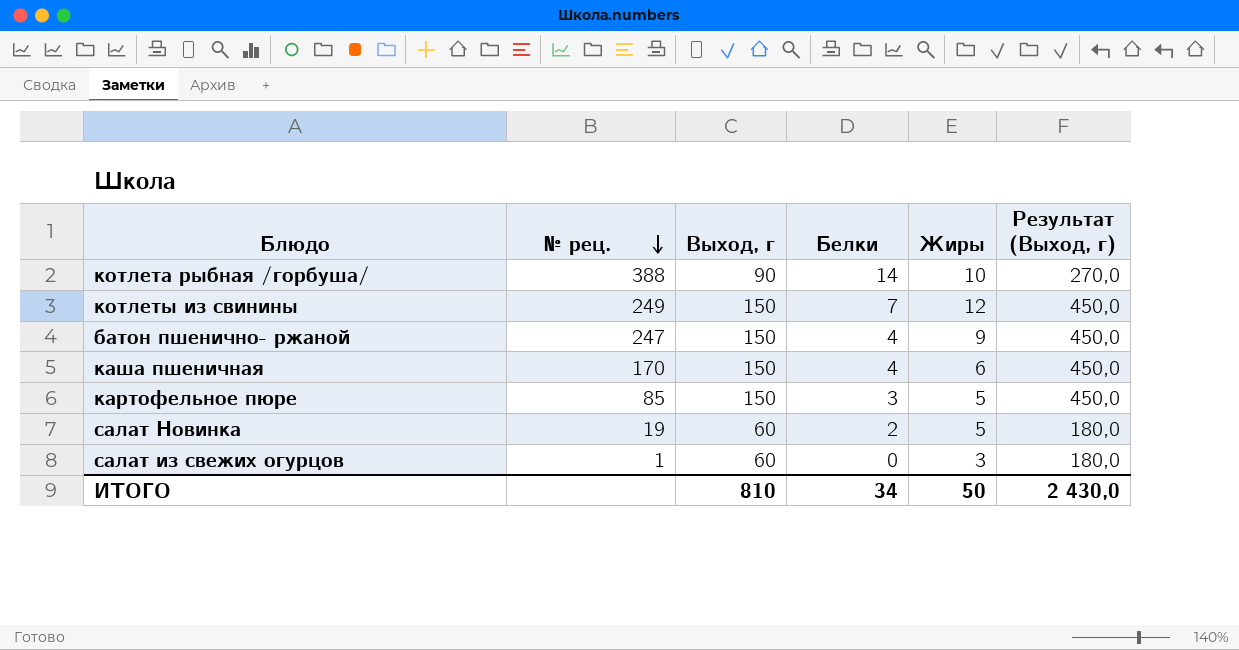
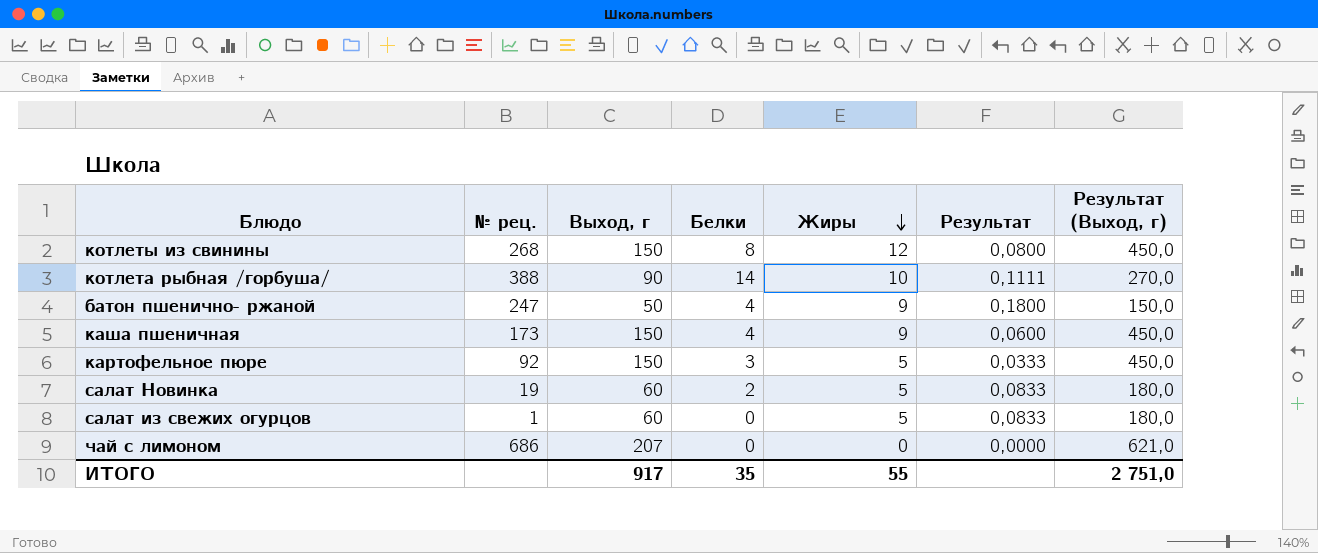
row order: № рец. descending -> Жиры descending
column Результат | formula: none -> [Жиры] / [Выход, г]
котлеты из свинины | № рец.: 249 -> 268
котлеты из свинины | Белки: 7 -> 8
батон пшенично- ржаной | Выход, г: 150 -> 50
батон пшенично- ржаной | Результат (Выход, г): 450,0 -> 150,0
каша пшеничная | № рец.: 170 -> 173
каша пшеничная | Жиры: 6 -> 9
картофельное пюре | № рец.: 85 -> 92
салат из свежих огурцов | Жиры: 3 -> 5
row чай с лимоном: none -> 686 | 207 | 0 | 0 | 0,0000 | 621,0
ИТОГО | Выход, г: 810 -> 917
ИТОГО | Белки: 34 -> 35
ИТОГО | Жиры: 50 -> 55
ИТОГО | Результат (Выход, г): 2 430,0 -> 2 751,0

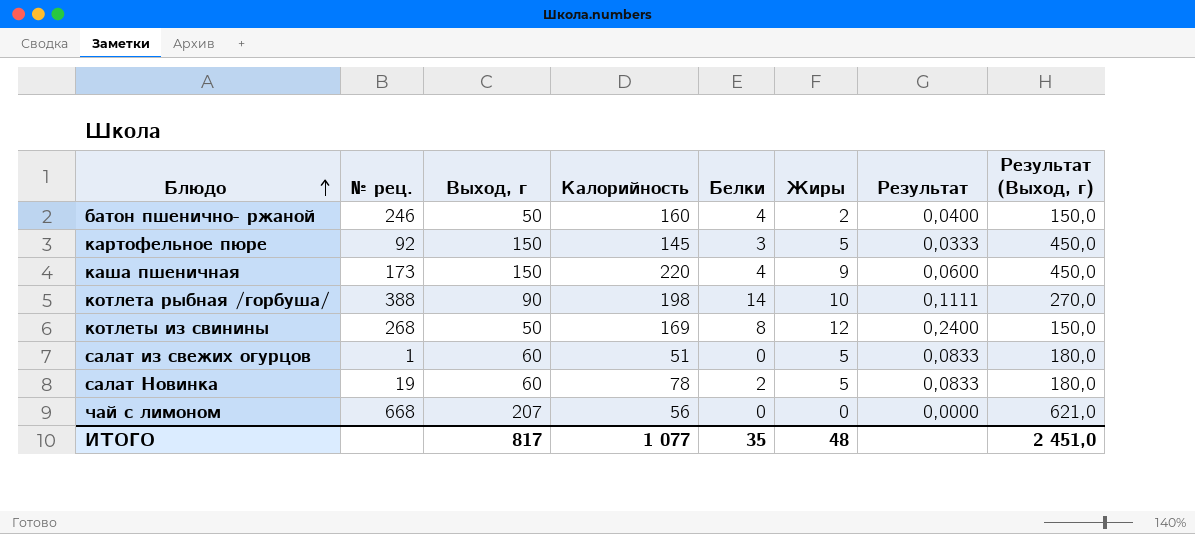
row order: Жиры descending -> Блюдо ascending
column Калорийность | position: none -> 4
батон пшенично- ржаной | № рец.: 247 -> 246
батон пшенично- ржаной | Жиры: 9 -> 2
батон пшенично- ржаной | Результат: 0,1800 -> 0,0400
котлеты из свинины | Выход, г: 150 -> 50
котлеты из свинины | Результат: 0,0800 -> 0,2400
котлеты из свинины | Результат (Выход, г): 450,0 -> 150,0
чай с лимоном | № рец.: 686 -> 668
ИТОГО | Выход, г: 917 -> 817
ИТОГО | Жиры: 55 -> 48
ИТОГО | Результат (Выход, г): 2 751,0 -> 2 451,0

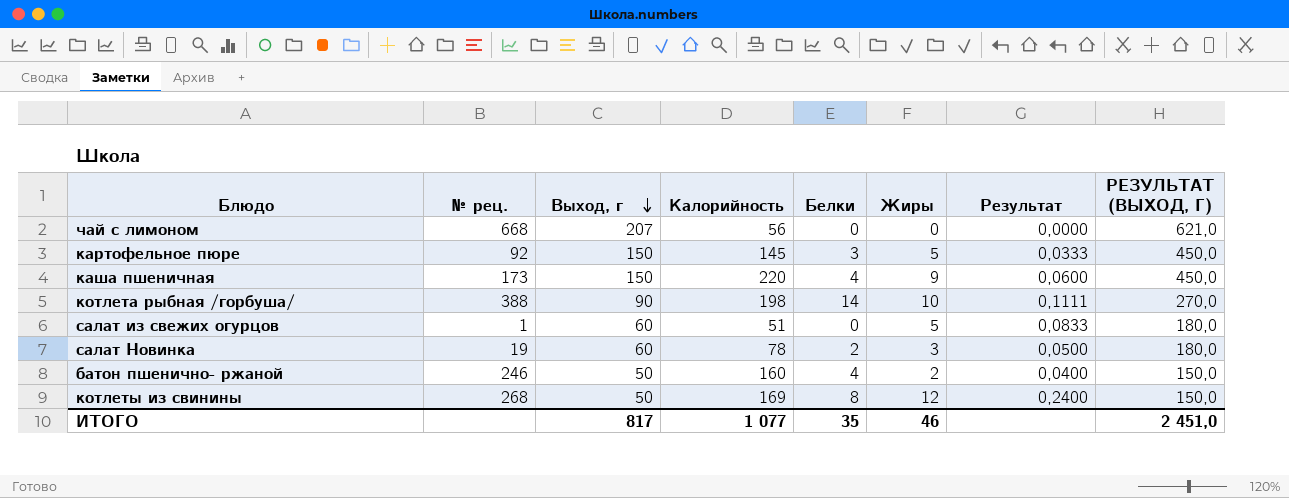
row order: Блюдо ascending -> Выход, г descending
column name: Результат (Выход, г) -> РЕЗУЛЬТАТ (ВЫХОД, Г)
салат Новинка | Жиры: 5 -> 3
салат Новинка | Результат: 0,0833 -> 0,0500
ИТОГО | Жиры: 48 -> 46

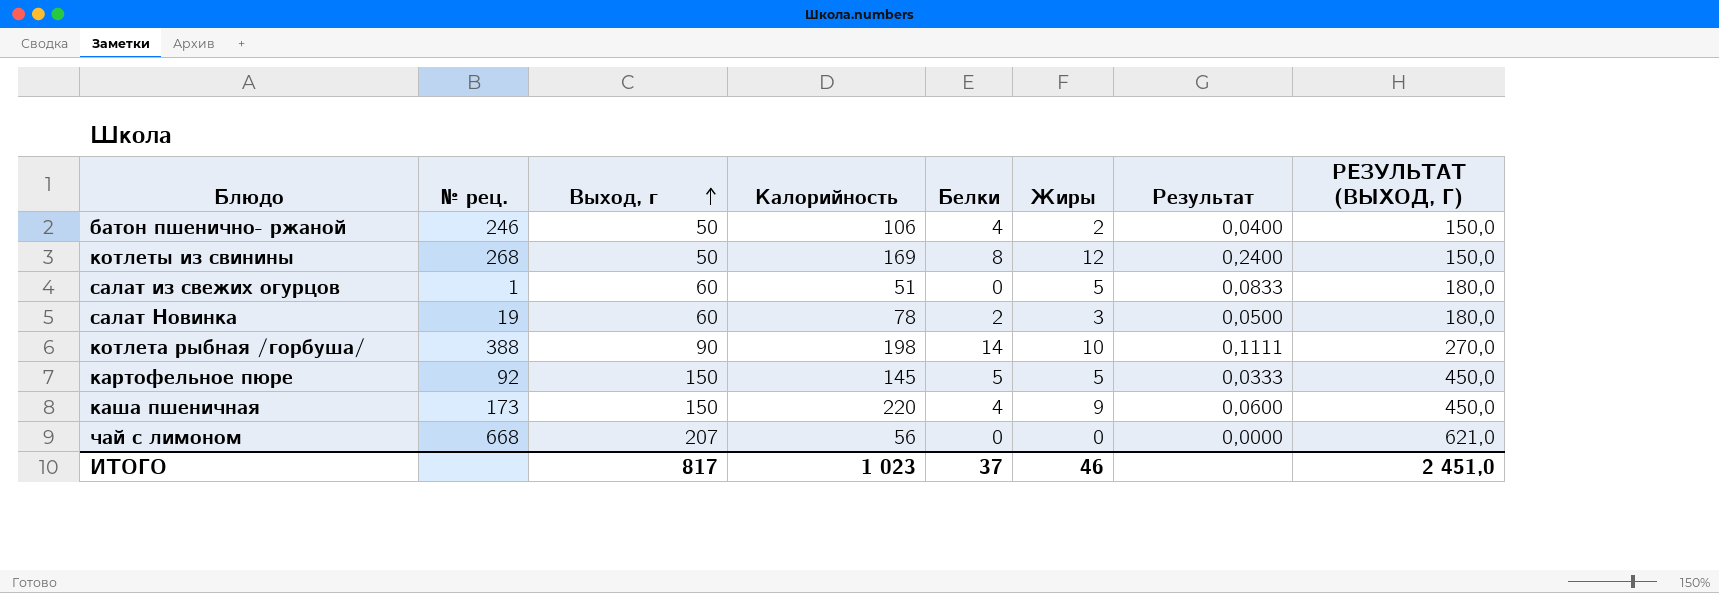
row order: Выход, г descending -> Выход, г ascending
батон пшенично- ржаной | Калорийность: 160 -> 106
картофельное пюре | Белки: 3 -> 5
ИТОГО | Калорийность: 1 077 -> 1 023
ИТОГО | Белки: 35 -> 37

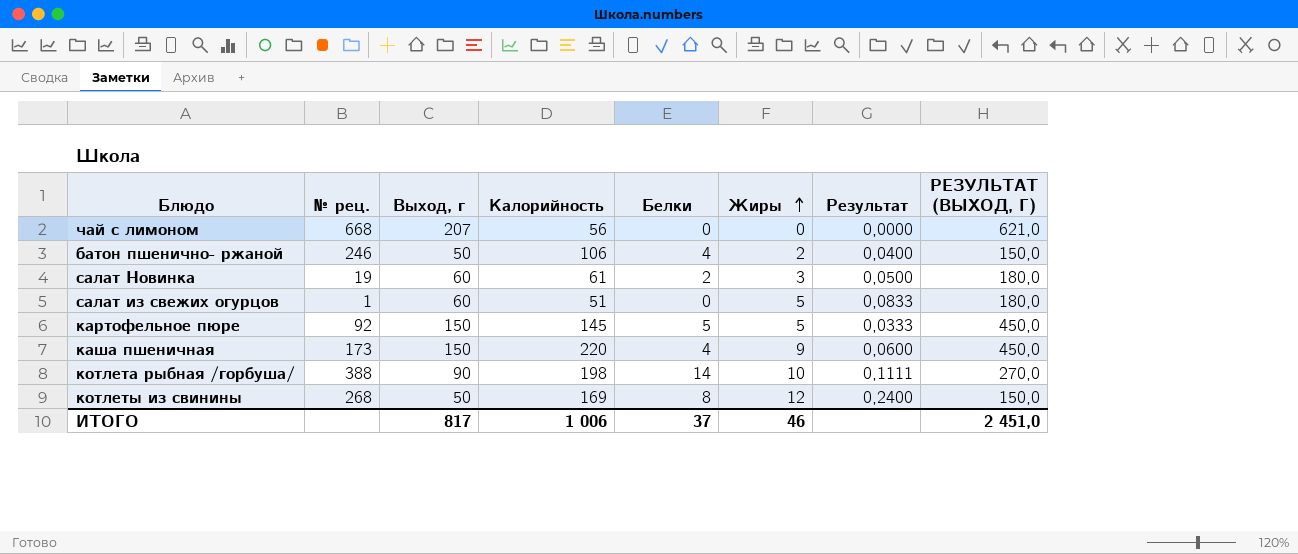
row order: Выход, г ascending -> Жиры ascending
салат Новинка | Калорийность: 78 -> 61
ИТОГО | Калорийность: 1 023 -> 1 006

